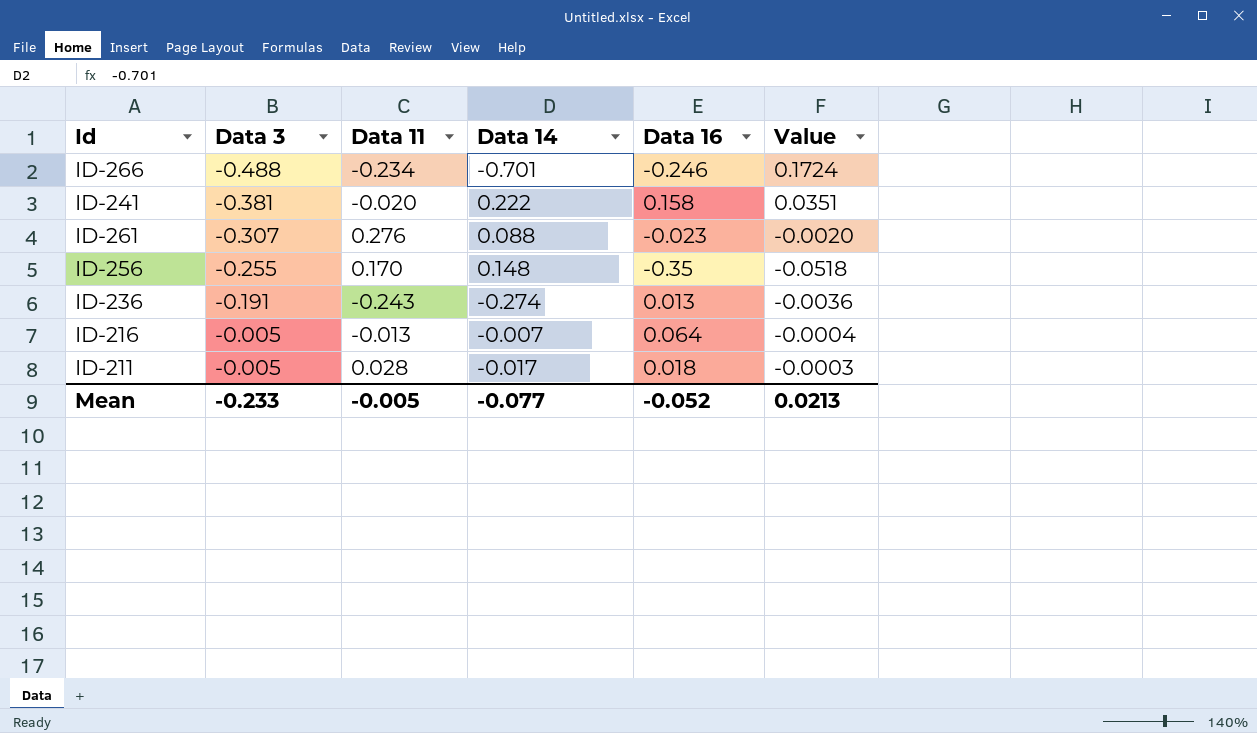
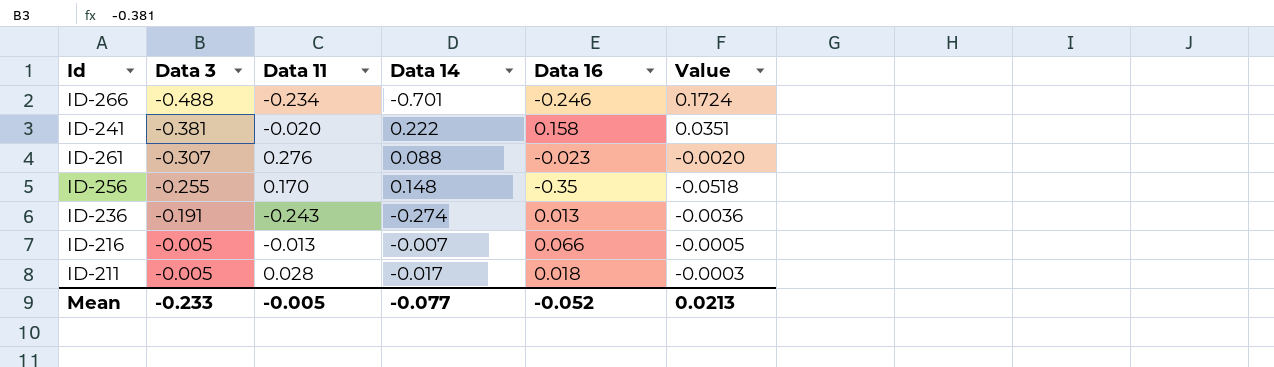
ID-216 | Data 16: 0.064 -> 0.066
ID-216 | Value: -0.0004 -> -0.0005

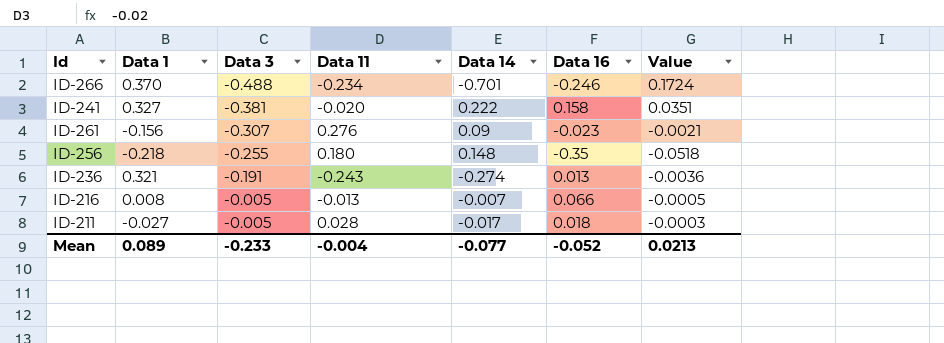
column Data 1 | position: none -> 2
ID-261 | Data 14: 0.088 -> 0.09
ID-261 | Value: -0.0020 -> -0.0021
ID-256 | Data 11: 0.170 -> 0.180
Mean | Data 11: -0.005 -> -0.004

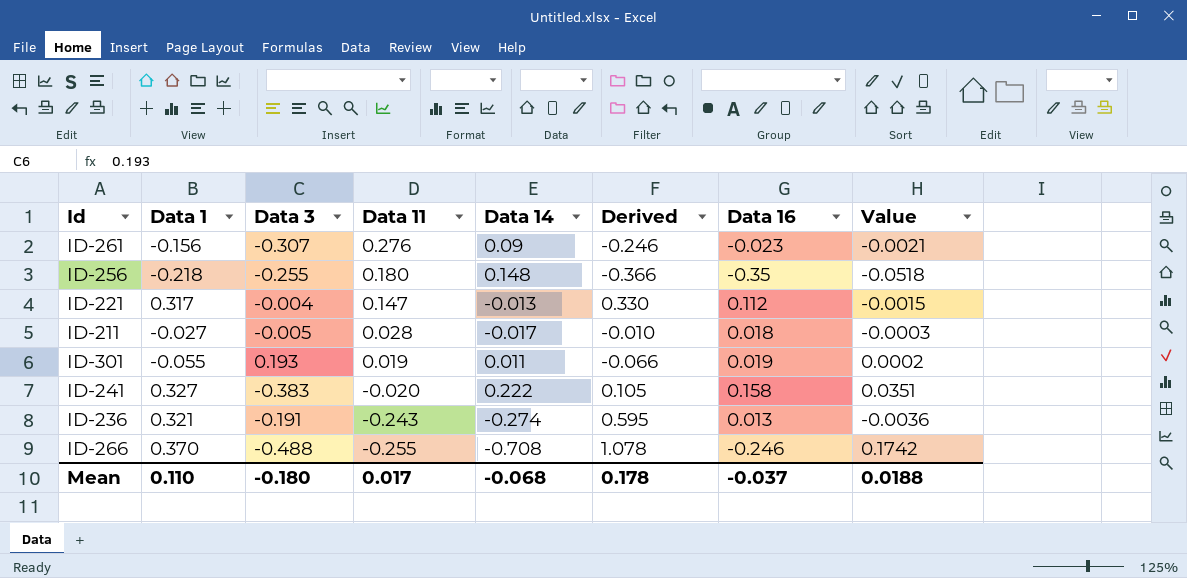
row order: Data 3 ascending -> Data 11 descending
column Derived | formula: none -> [Data 1] - [Data 14]
row ID-216: 0.008 | -0.005 | -0.013 | -0.007 | 0.066 | -0.0005 -> none
row ID-221: none -> 0.317 | -0.004 | 0.147 | -0.013 | 0.330 | 0.112 | -0.0015
row ID-301: none -> -0.055 | 0.193 | 0.019 | 0.011 | -0.066 | 0.019 | 0.0002
ID-241 | Data 3: -0.381 -> -0.383
ID-266 | Data 11: -0.234 -> -0.255
ID-266 | Data 14: -0.701 -> -0.708
ID-266 | Value: 0.1724 -> 0.1742
Mean | Data 1: 0.089 -> 0.110
Mean | Data 3: -0.233 -> -0.180
Mean | Data 11: -0.004 -> 0.017
Mean | Data 14: -0.077 -> -0.068
Mean | Data 16: -0.052 -> -0.037
Mean | Value: 0.0213 -> 0.0188

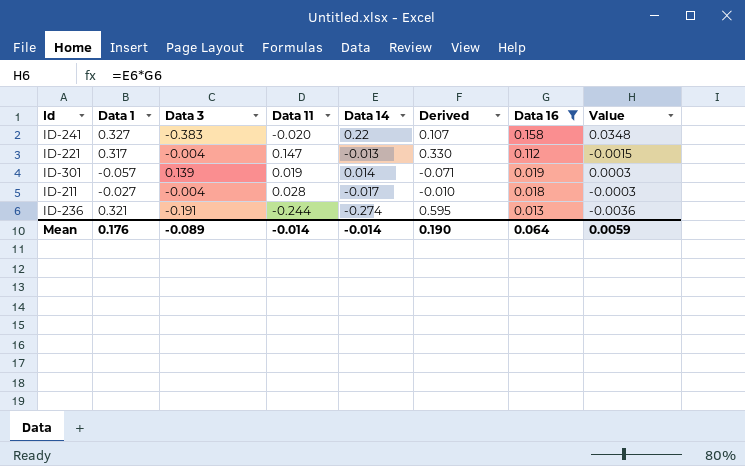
filter: none -> Data 16 >= 0.013
row order: Data 11 descending -> Data 16 descending
ID-241 | Data 14: 0.222 -> 0.22
ID-241 | Derived: 0.105 -> 0.107
ID-241 | Value: 0.0351 -> 0.0348
ID-301 | Data 1: -0.055 -> -0.057
ID-301 | Data 3: 0.193 -> 0.139
ID-301 | Data 14: 0.011 -> 0.014
ID-301 | Derived: -0.066 -> -0.071
ID-301 | Value: 0.0002 -> 0.0003
ID-211 | Data 3: -0.005 -> -0.004
ID-236 | Data 11: -0.243 -> -0.244
Mean | Data 1: 0.110 -> 0.176
Mean | Data 3: -0.180 -> -0.089
Mean | Data 11: 0.017 -> -0.014
Mean | Data 14: -0.068 -> -0.014
Mean | Derived: 0.178 -> 0.190
Mean | Data 16: -0.037 -> 0.064
Mean | Value: 0.0188 -> 0.0059

